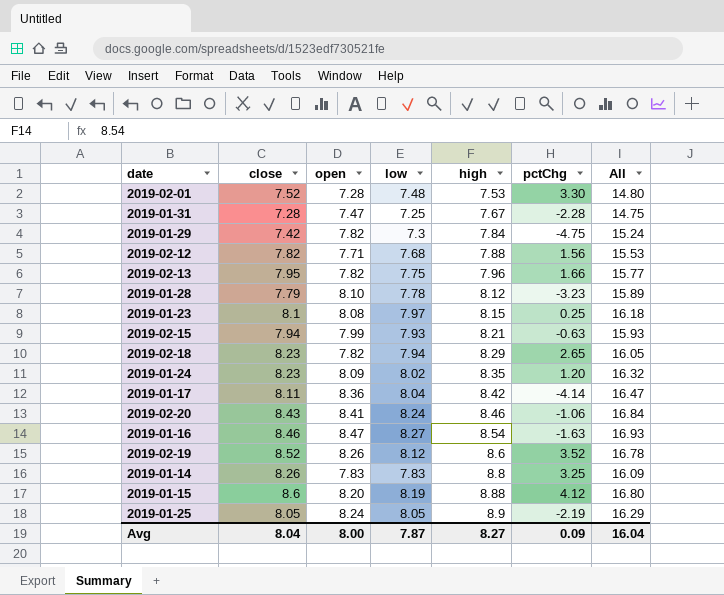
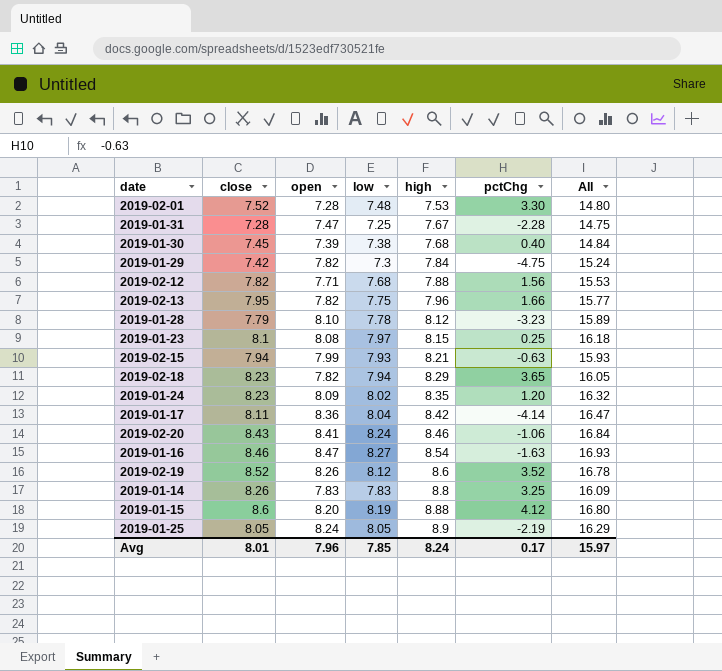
row 2019-01-30: none -> 7.45 | 7.39 | 7.38 | 7.68 | 0.40 | 14.84
2019-02-18 | pctChg: 2.65 -> 3.65
Avg | close: 8.04 -> 8.01
Avg | open: 8.00 -> 7.96
Avg | low: 7.87 -> 7.85
Avg | high: 8.27 -> 8.24
Avg | pctChg: 0.09 -> 0.17
Avg | All: 16.04 -> 15.97

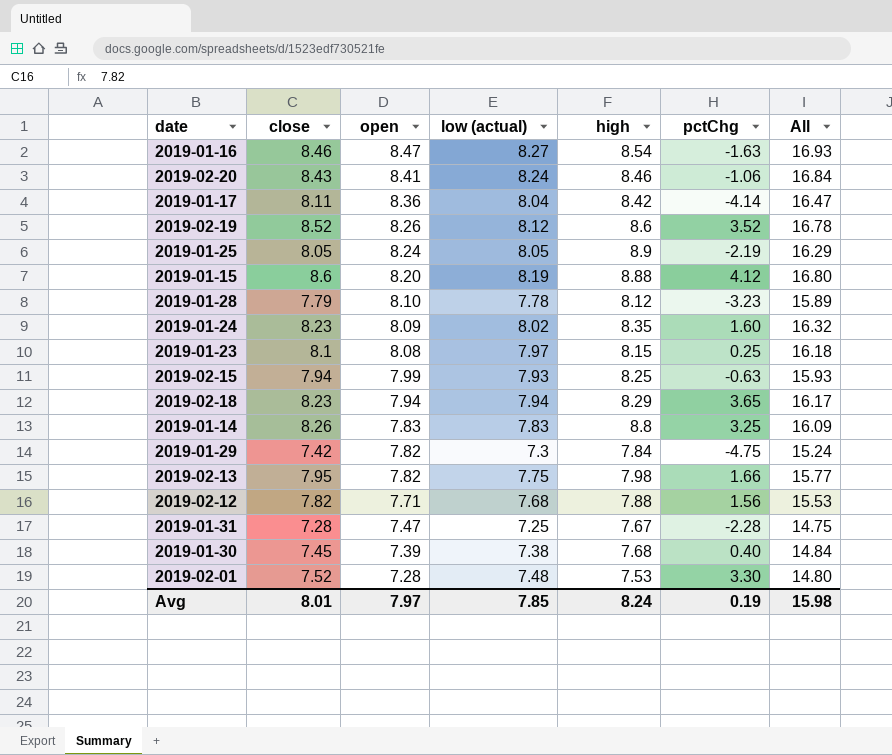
row order: high ascending -> open descending
column name: low -> low (actual)
2019-01-24 | pctChg: 1.20 -> 1.60
2019-02-15 | high: 8.21 -> 8.25
2019-02-18 | open: 7.82 -> 7.94
2019-02-18 | All: 16.05 -> 16.17
2019-02-13 | high: 7.96 -> 7.98
Avg | open: 7.96 -> 7.97
Avg | pctChg: 0.17 -> 0.19
Avg | All: 15.97 -> 15.98

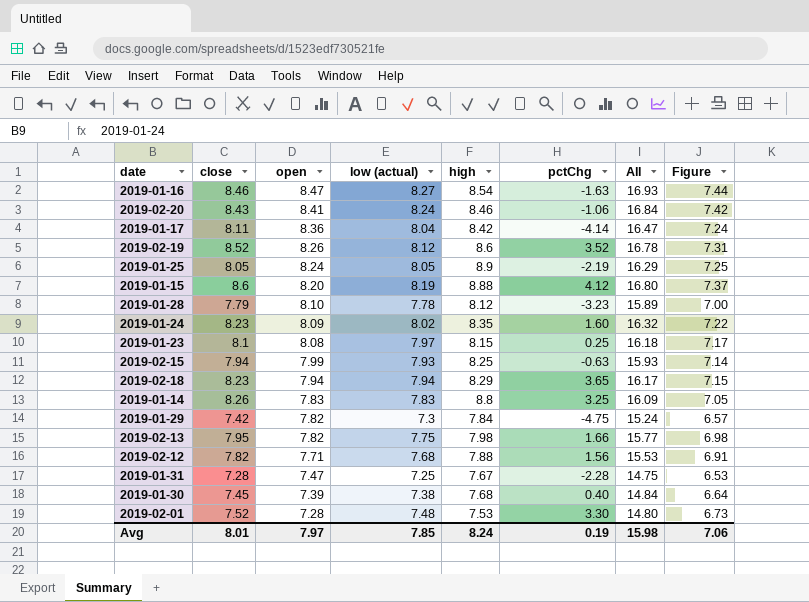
column Figure | formula: none -> [low (actual)] * 0.9

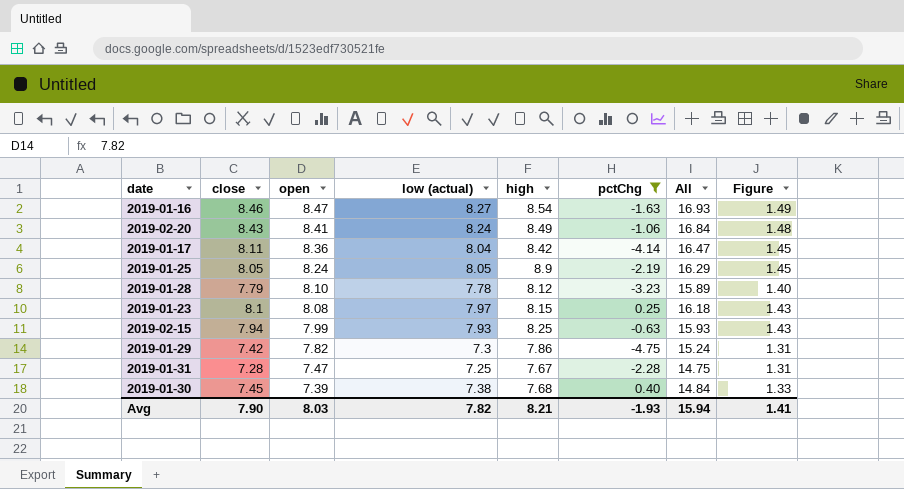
filter: none -> pctChg <= 0.40
column Figure | formula: [low (actual)] * 0.9 -> [low (actual)] * 0.18
2019-02-20 | high: 8.46 -> 8.49
2019-01-29 | high: 7.84 -> 7.86
Avg | close: 8.01 -> 7.90
Avg | open: 7.97 -> 8.03
Avg | low (actual): 7.85 -> 7.82
Avg | high: 8.24 -> 8.21
Avg | pctChg: 0.19 -> -1.93
Avg | All: 15.98 -> 15.94
Avg | Figure: 7.06 -> 1.41

